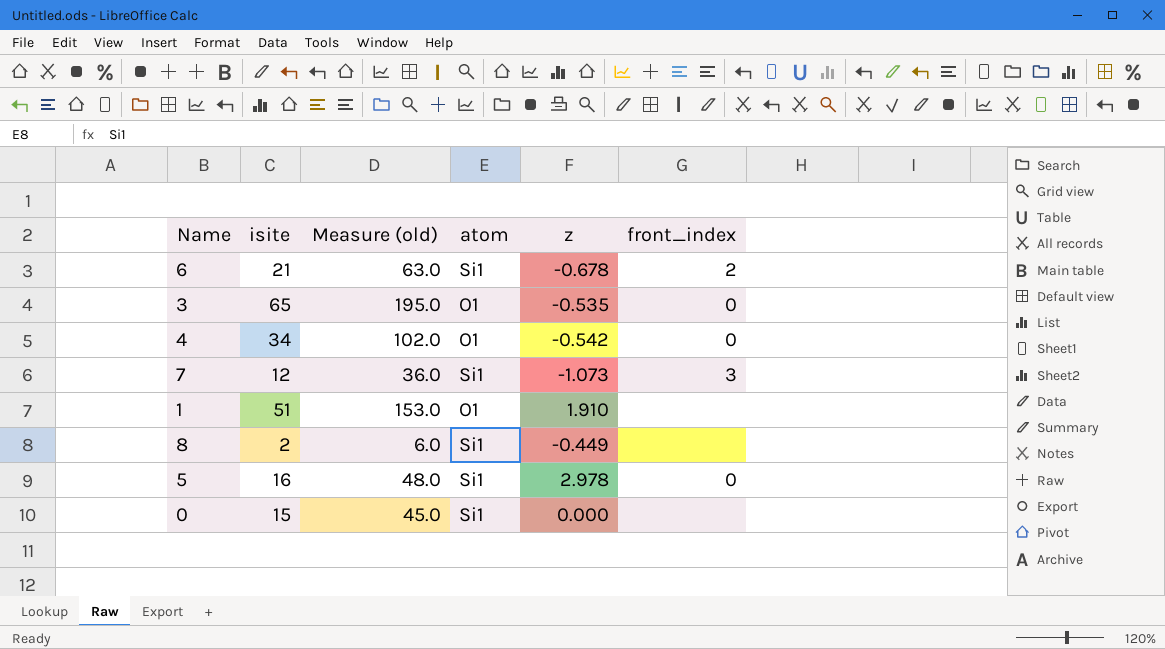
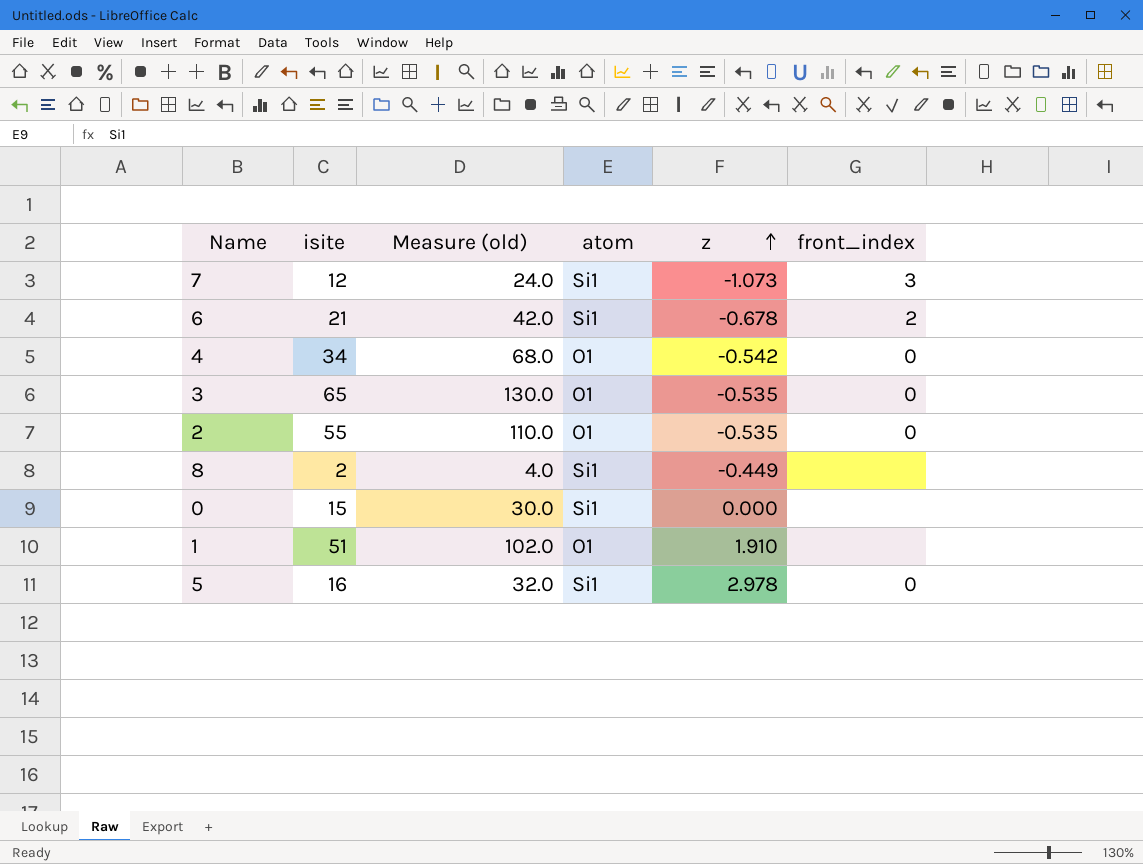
row order: none -> z ascending
column Measure (old) | formula: [isite] * 3 -> [isite] * 2
row 2: none -> 55 | 110.0 | O1 | -0.535 | 0

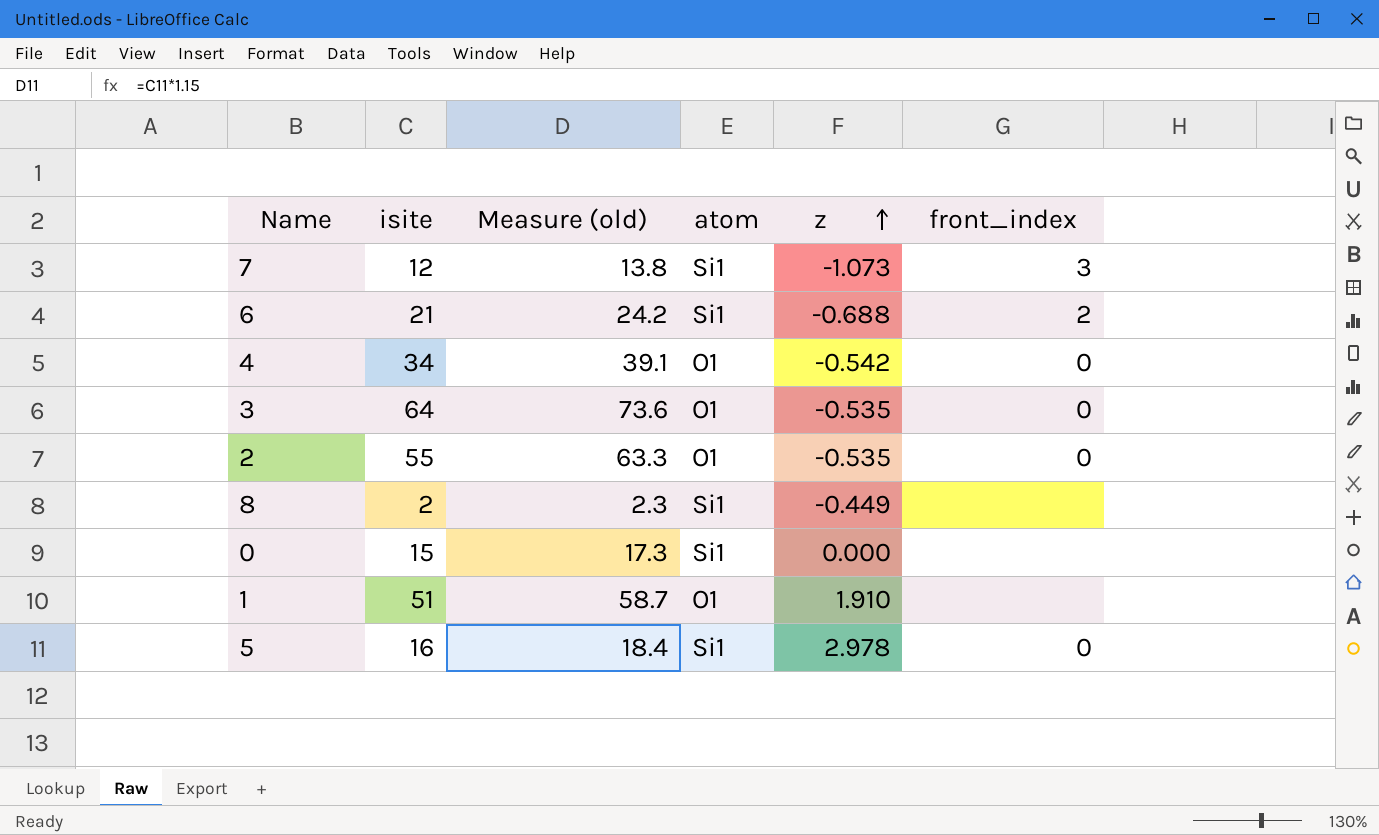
column Measure (old) | formula: [isite] * 2 -> [isite] * 1.15
6 | z: -0.678 -> -0.688
3 | isite: 65 -> 64

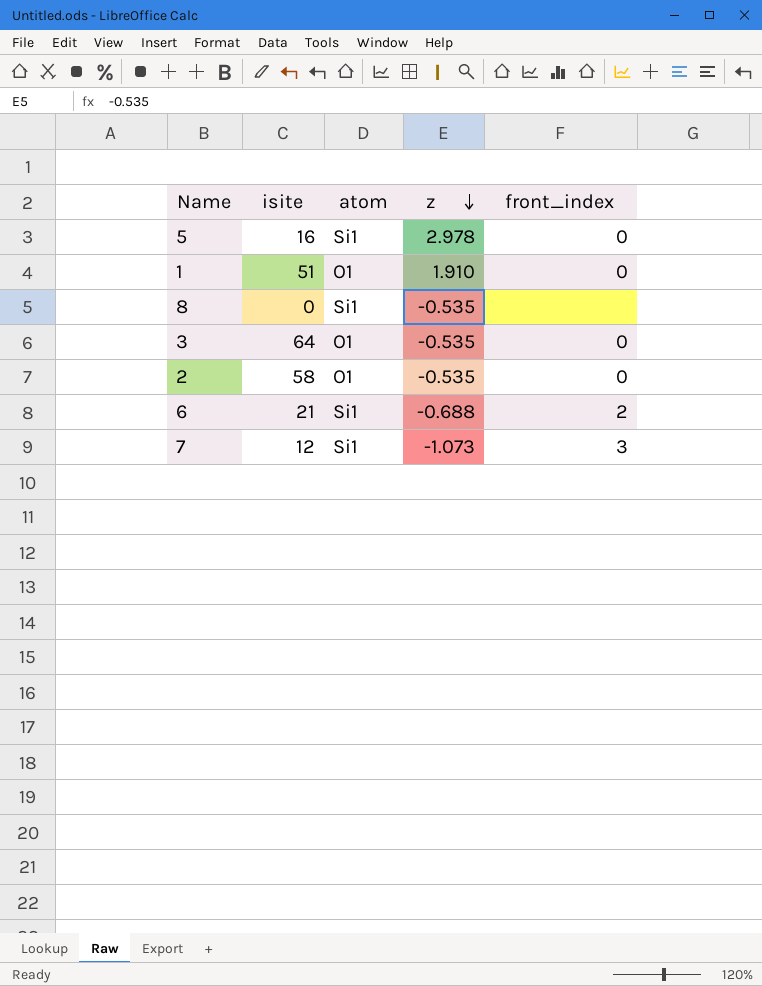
row order: z ascending -> z descending
column Measure (old) | formula: [isite] * 1.15 -> none
row 4: 34 | 39.1 | O1 | -0.542 | 0 -> none
row 0: 15 | 17.3 | Si1 | 0.000 | none -> none
1 | front_index: none -> 0
8 | isite: 2 -> 0
8 | z: -0.449 -> -0.535
2 | isite: 55 -> 58

